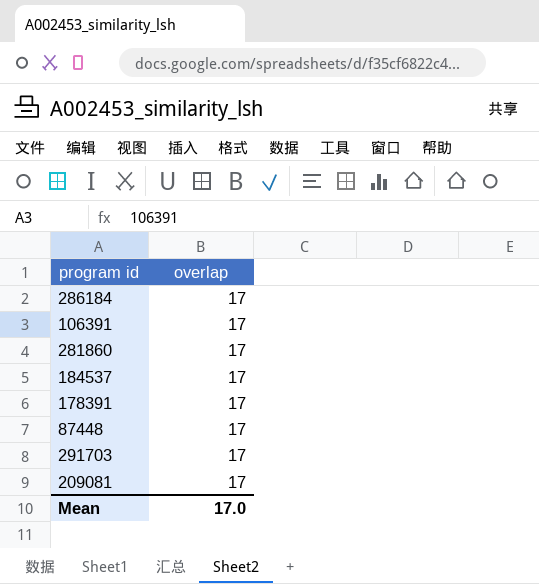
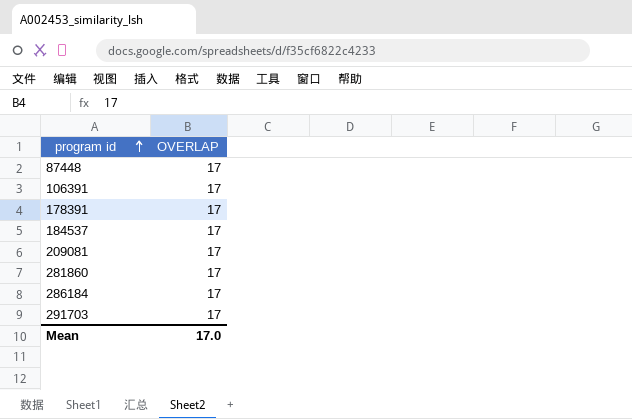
row order: none -> program id ascending
column name: overlap -> OVERLAP

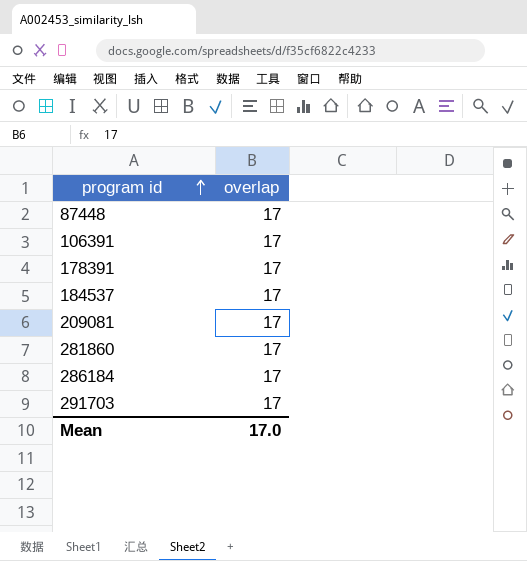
column name: OVERLAP -> overlap

